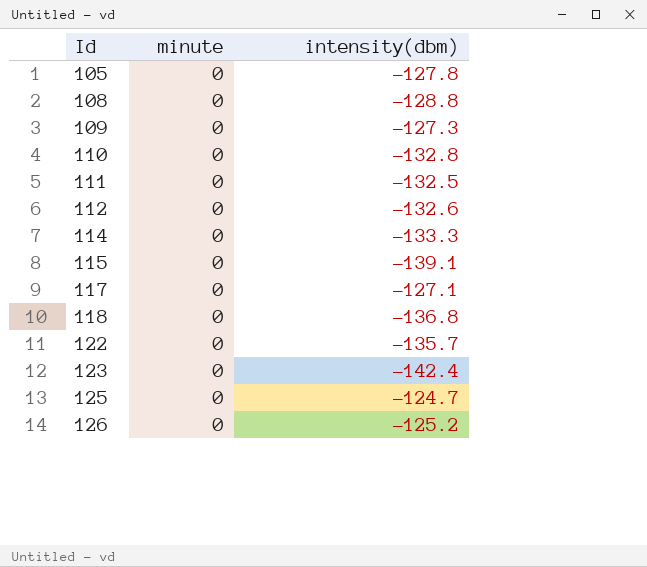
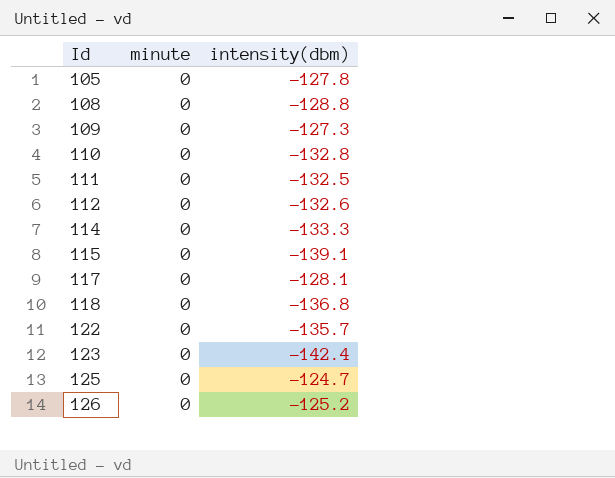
117 | intensity(dbm): -127.1 -> -128.1

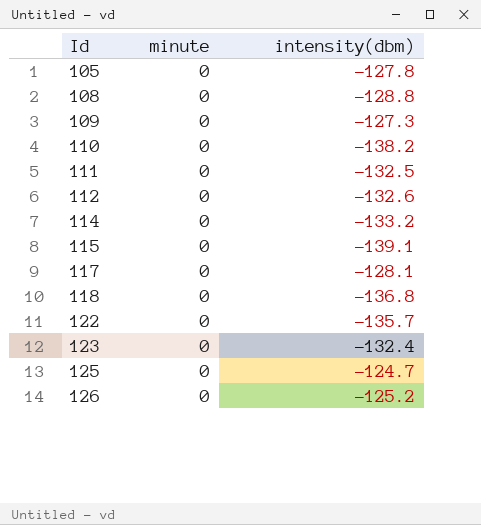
110 | intensity(dbm): -132.8 -> -138.2
114 | intensity(dbm): -133.3 -> -133.2
123 | intensity(dbm): -142.4 -> -132.4

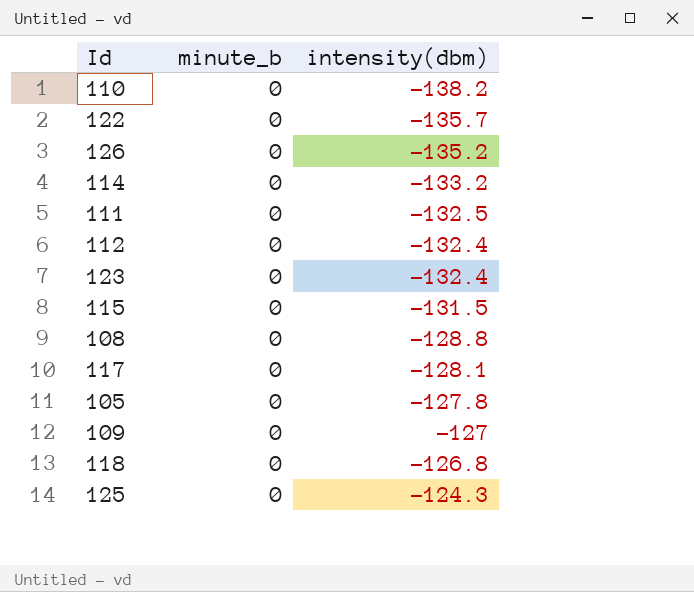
row order: Id ascending -> intensity(dbm) ascending
column name: minute -> minute_b
126 | intensity(dbm): -125.2 -> -135.2
112 | intensity(dbm): -132.6 -> -132.4
115 | intensity(dbm): -139.1 -> -131.5
109 | intensity(dbm): -127.3 -> -127
118 | intensity(dbm): -136.8 -> -126.8
125 | intensity(dbm): -124.7 -> -124.3

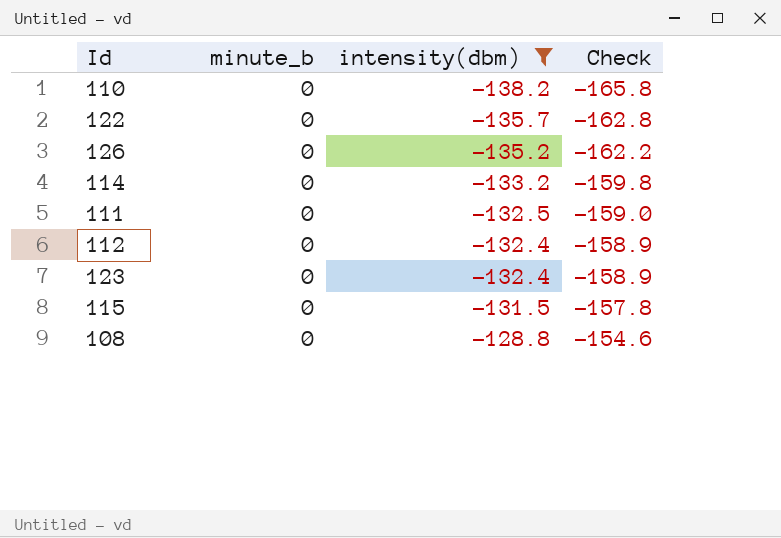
filter: none -> intensity(dbm) <= -128.8
column Check | formula: none -> [intensity(dbm)] * 1.2

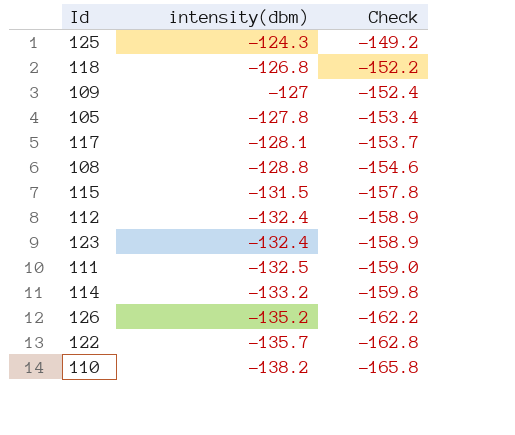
filter: intensity(dbm) <= -128.8 -> none
row order: intensity(dbm) ascending -> intensity(dbm) descending
column minute_b | position: 2 -> none

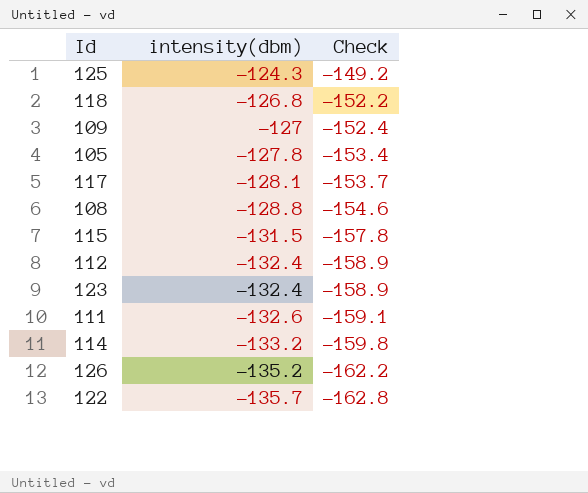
row 110: -138.2 | -165.8 -> none
111 | intensity(dbm): -132.5 -> -132.6
111 | Check: -159.0 -> -159.1

